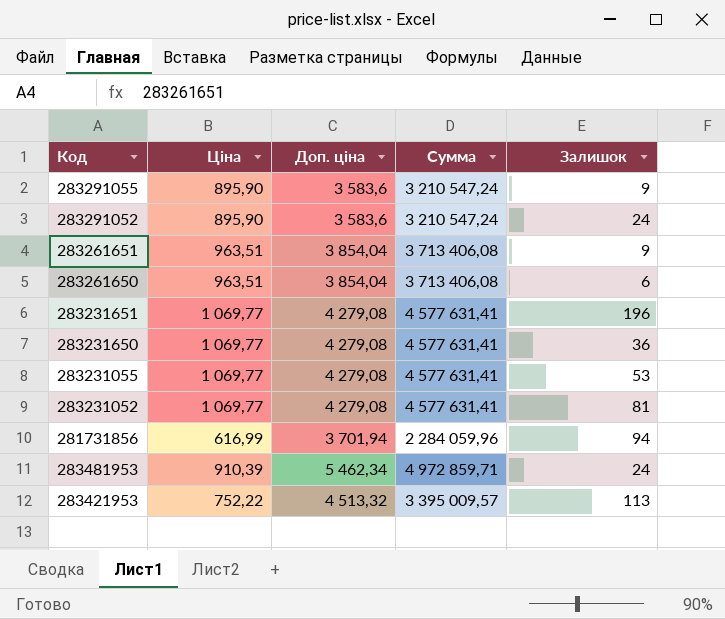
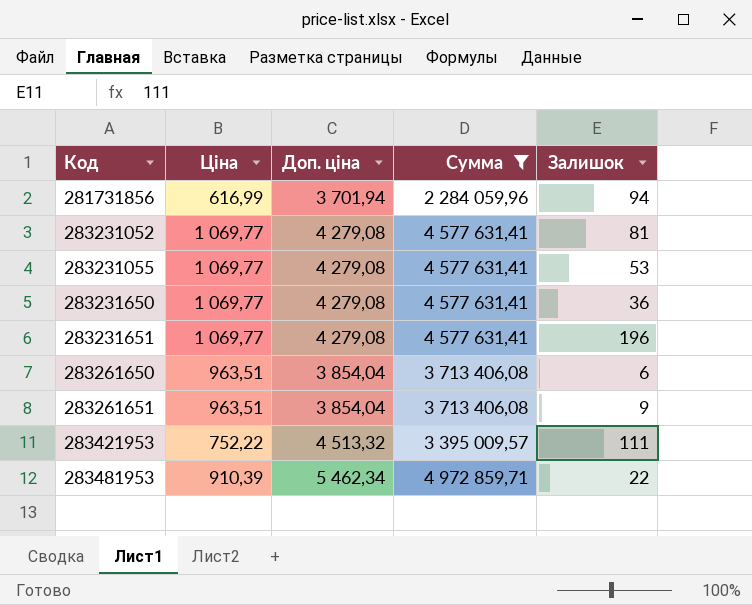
filter: none -> Сумма != 3 210 547,24
row order: none -> Код ascending
283421953 | Залишок: 113 -> 111
283481953 | Залишок: 24 -> 22

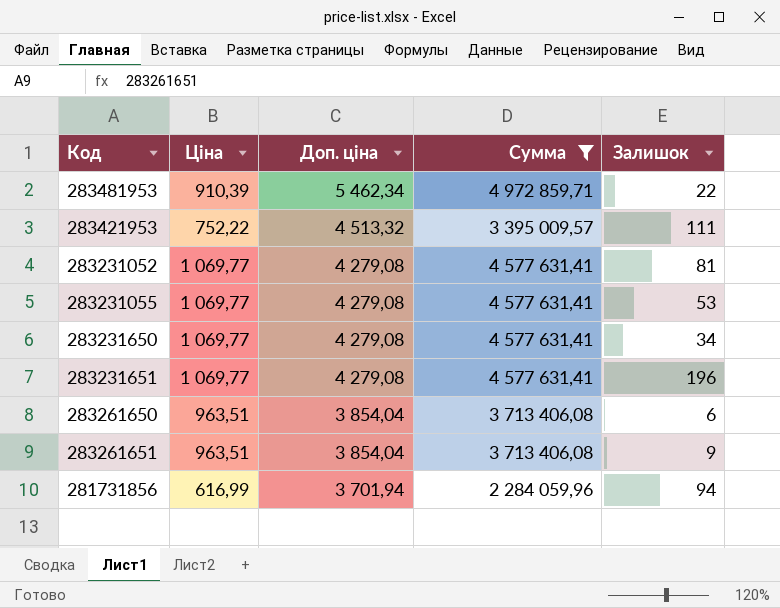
row order: Код ascending -> Доп. ціна descending
283231650 | Залишок: 36 -> 34

